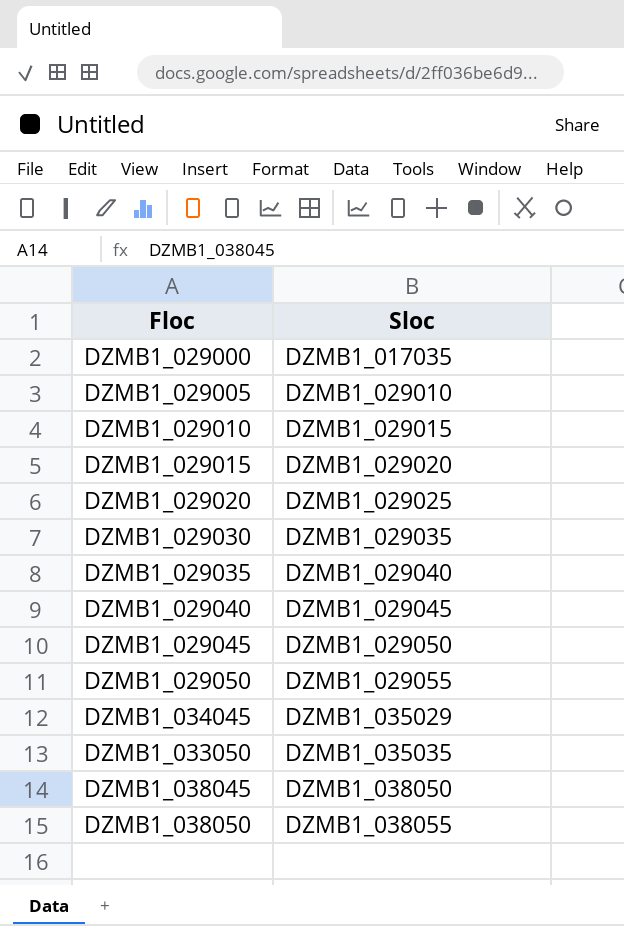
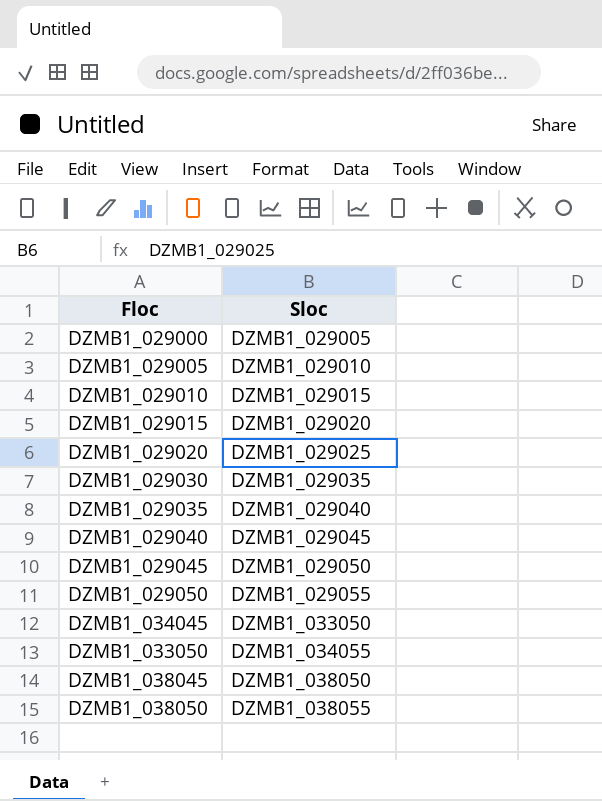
DZMB1_029000 | Sloc: DZMB1_017035 -> DZMB1_029005
DZMB1_034045 | Sloc: DZMB1_035029 -> DZMB1_033050
DZMB1_033050 | Sloc: DZMB1_035035 -> DZMB1_034055

